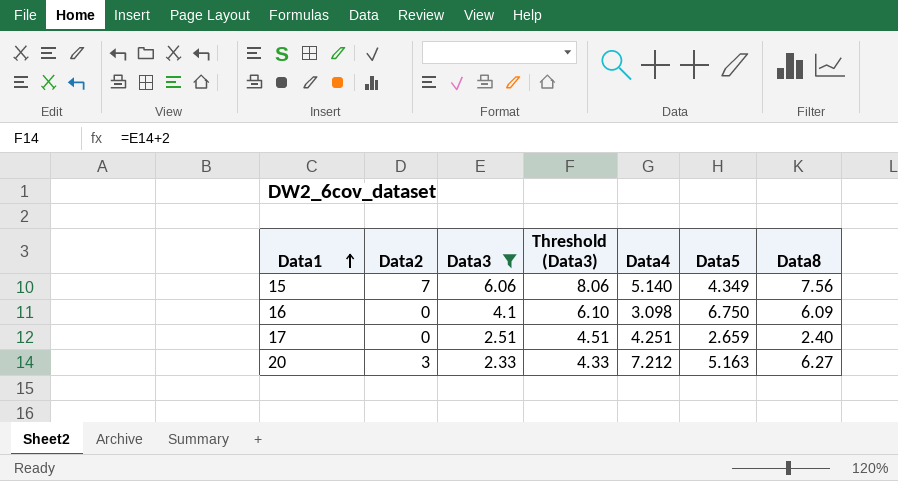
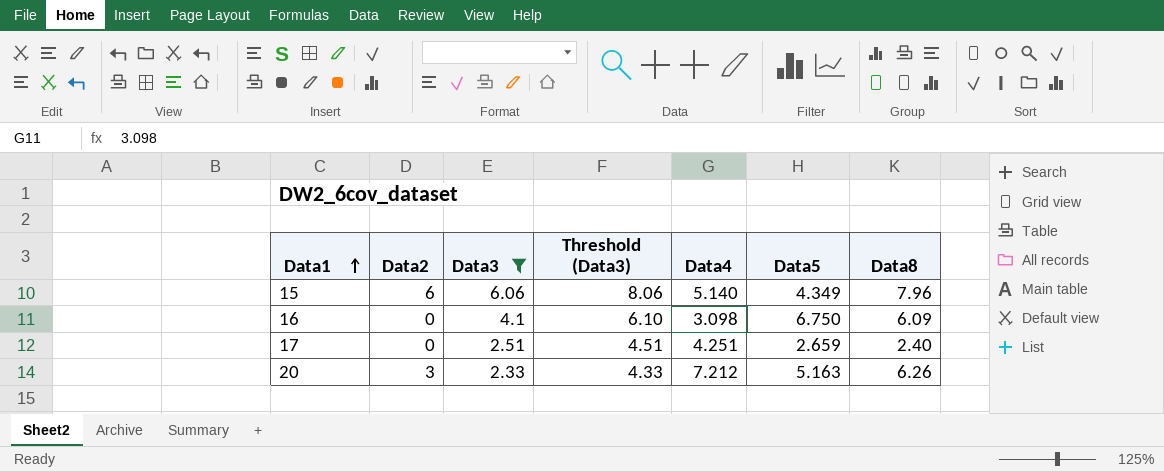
15 | Data2: 7 -> 6
15 | Data8: 7.56 -> 7.96
20 | Data8: 6.27 -> 6.26

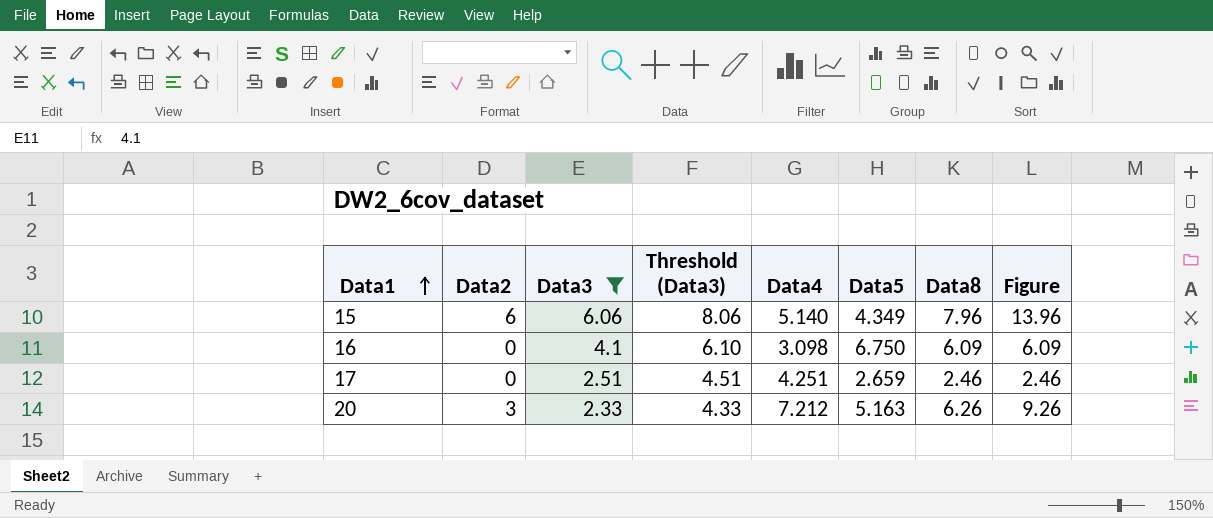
column Figure | formula: none -> [Data2] + [Data8]
17 | Data8: 2.40 -> 2.46

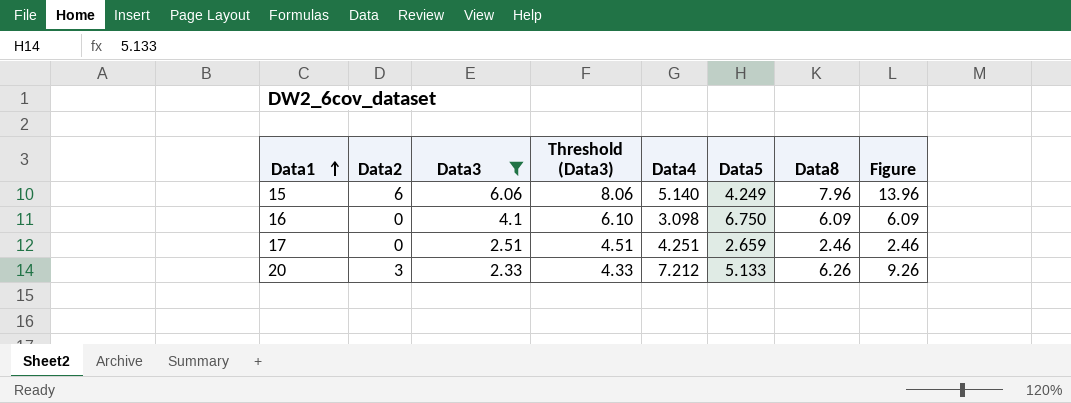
15 | Data5: 4.349 -> 4.249
20 | Data5: 5.163 -> 5.133

